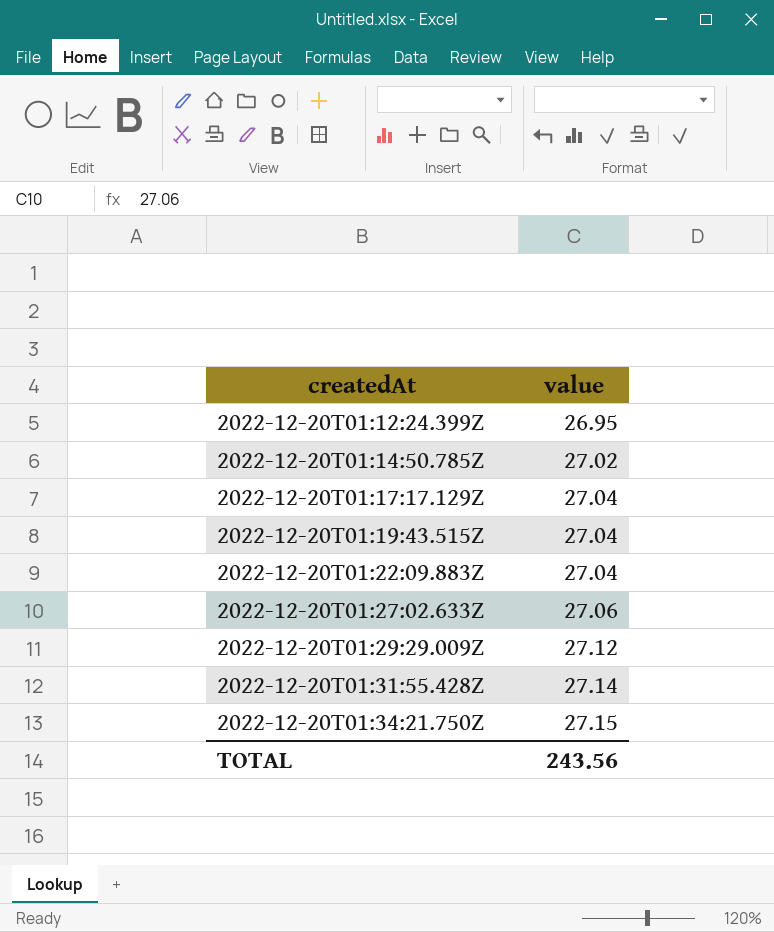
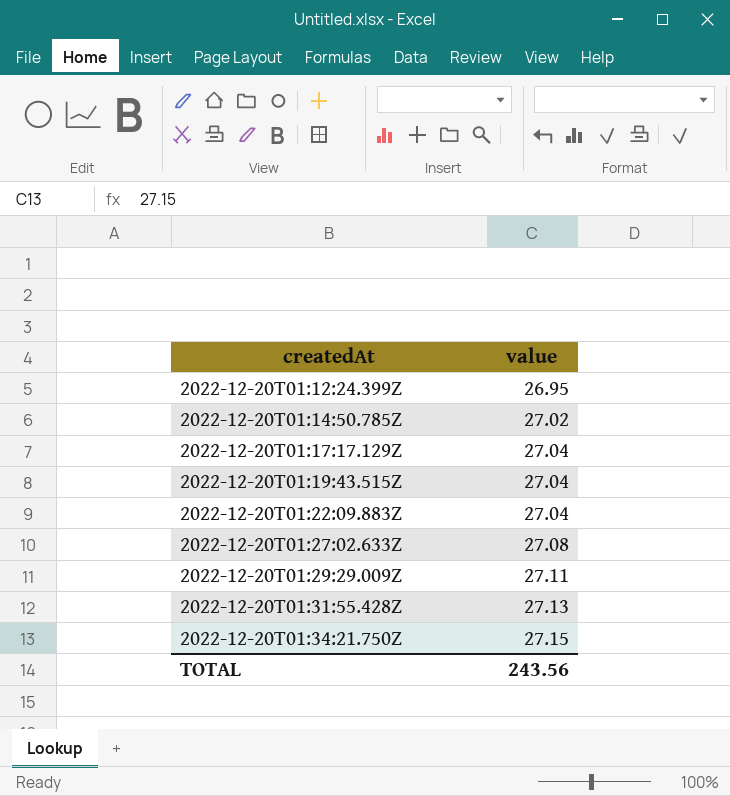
2022-12-20T01:27:02.633Z | value: 27.06 -> 27.08
2022-12-20T01:29:29.009Z | value: 27.12 -> 27.11
2022-12-20T01:31:55.428Z | value: 27.14 -> 27.13

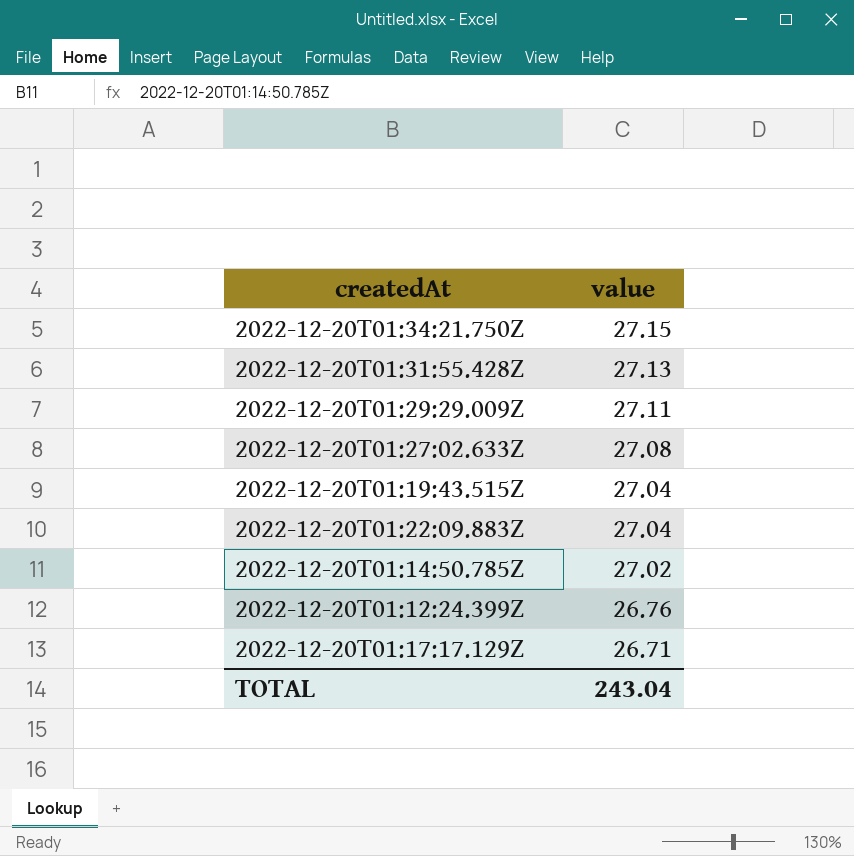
row order: createdAt ascending -> value descending
2022-12-20T01:12:24.399Z | value: 26.95 -> 26.76
2022-12-20T01:17:17.129Z | value: 27.04 -> 26.71
TOTAL | value: 243.56 -> 243.04

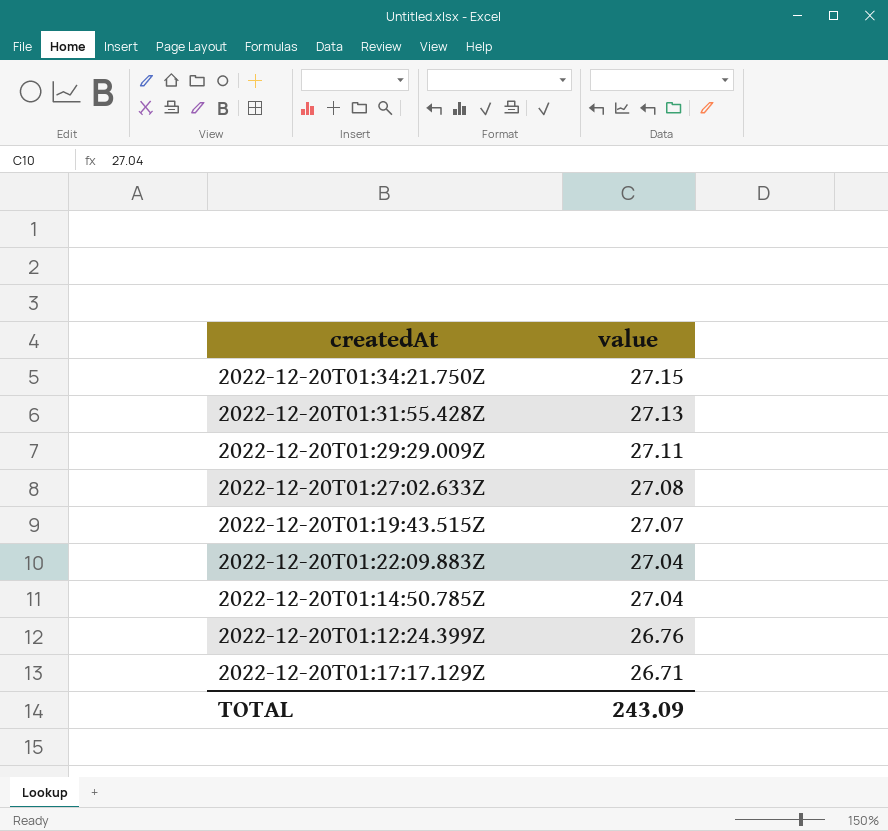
2022-12-20T01:19:43.515Z | value: 27.04 -> 27.07
2022-12-20T01:14:50.785Z | value: 27.02 -> 27.04
TOTAL | value: 243.04 -> 243.09

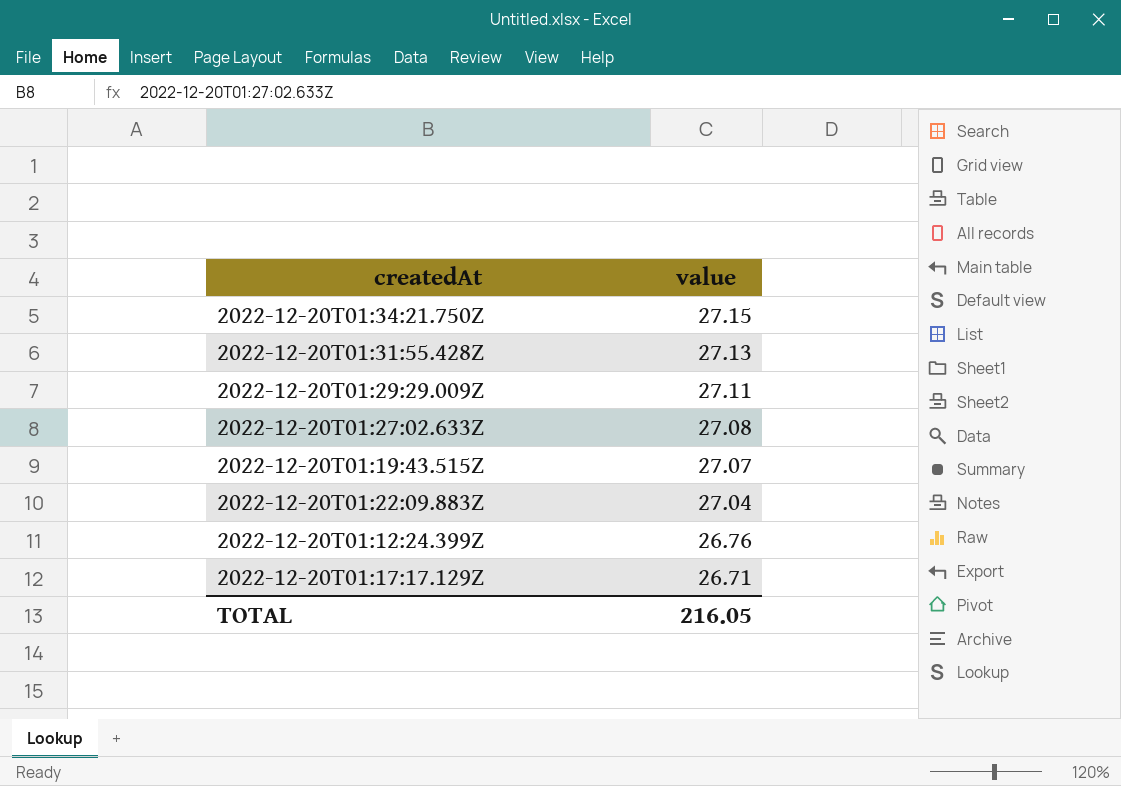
row 2022-12-20T01:14:50.785Z: 27.04 -> none
TOTAL | value: 243.09 -> 216.05

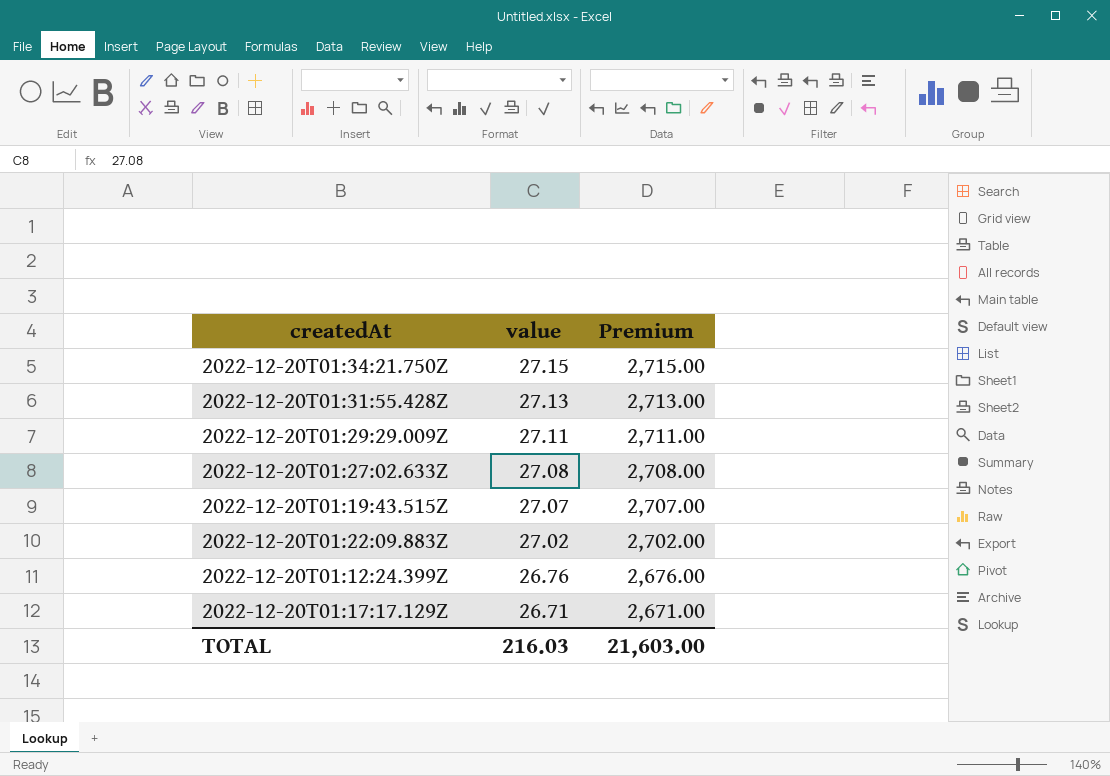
column Premium | formula: none -> [value] * 100
2022-12-20T01:22:09.883Z | value: 27.04 -> 27.02
TOTAL | value: 216.05 -> 216.03

